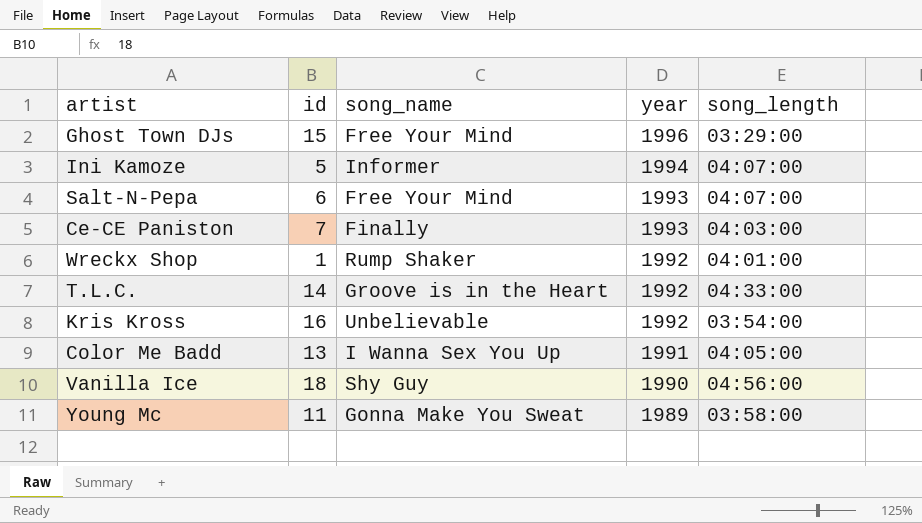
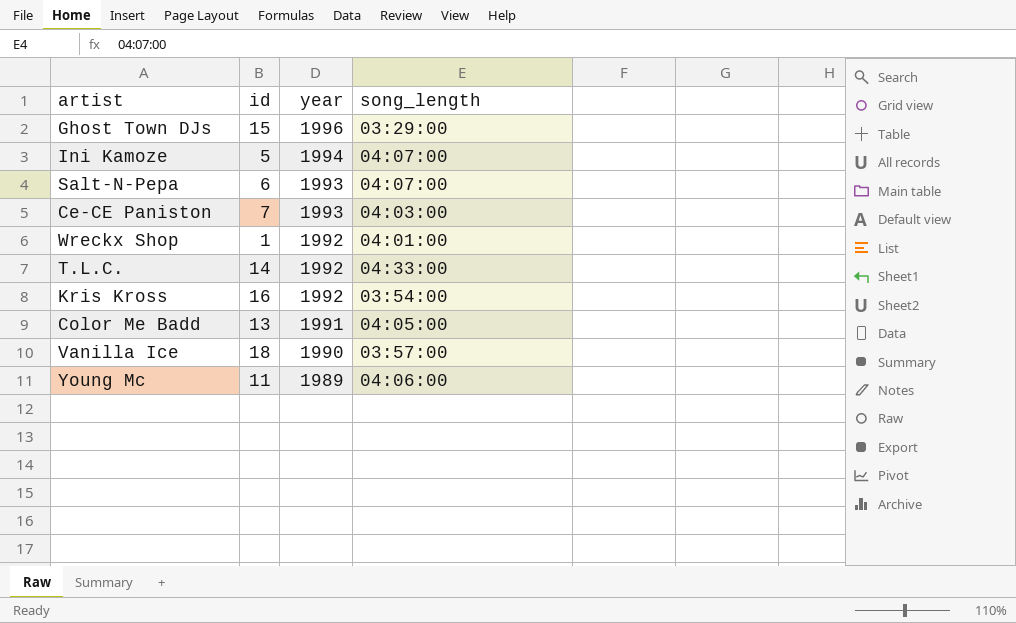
column song_name | position: 3 -> none
Vanilla Ice | song_length: 04:56:00 -> 03:57:00
Young Mc | song_length: 03:58:00 -> 04:06:00

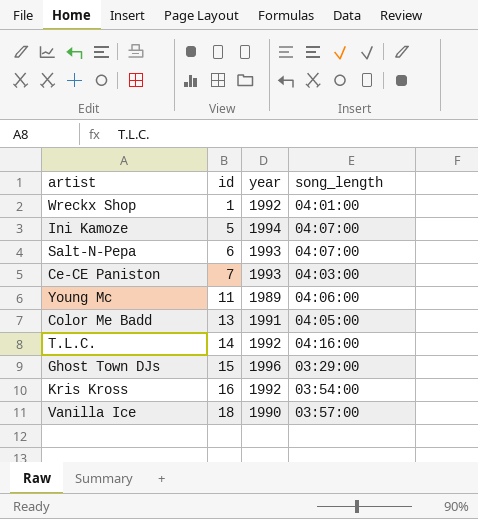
row order: year descending -> id ascending
T.L.C. | song_length: 04:33:00 -> 04:16:00

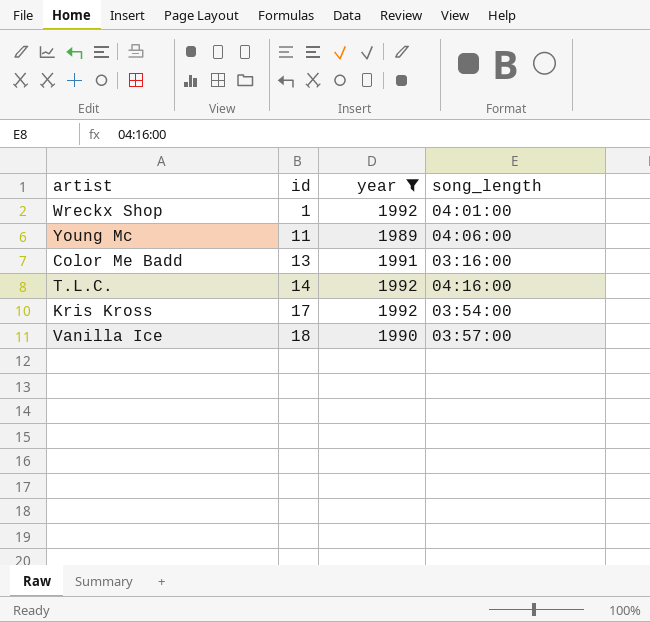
filter: none -> year <= 1992
Color Me Badd | song_length: 04:05:00 -> 03:16:00
Kris Kross | id: 16 -> 17

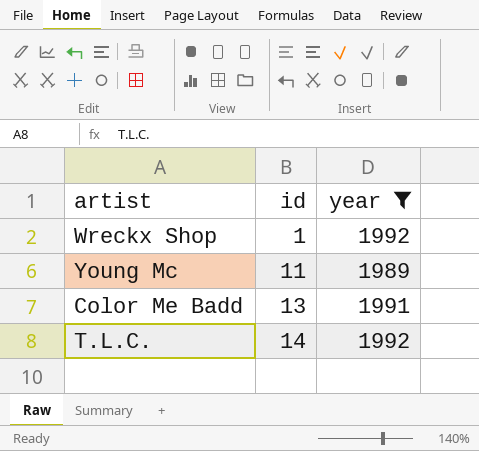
column song_length | position: 4 -> none
row Kris Kross: 17 | 1992 | 03:54:00 -> none
row Vanilla Ice: 18 | 1990 | 03:57:00 -> none

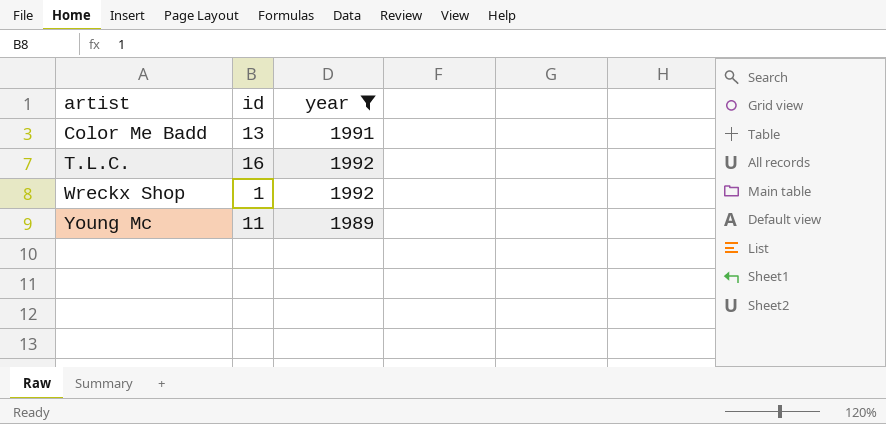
row order: id ascending -> artist ascending
T.L.C. | id: 14 -> 16

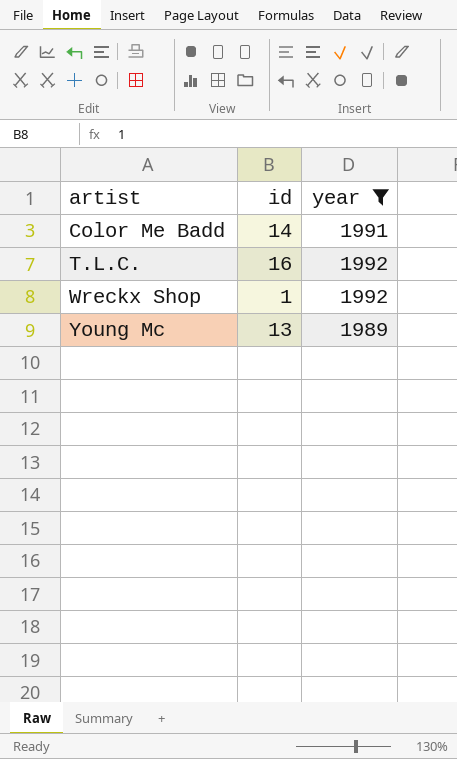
Color Me Badd | id: 13 -> 14
Young Mc | id: 11 -> 13

